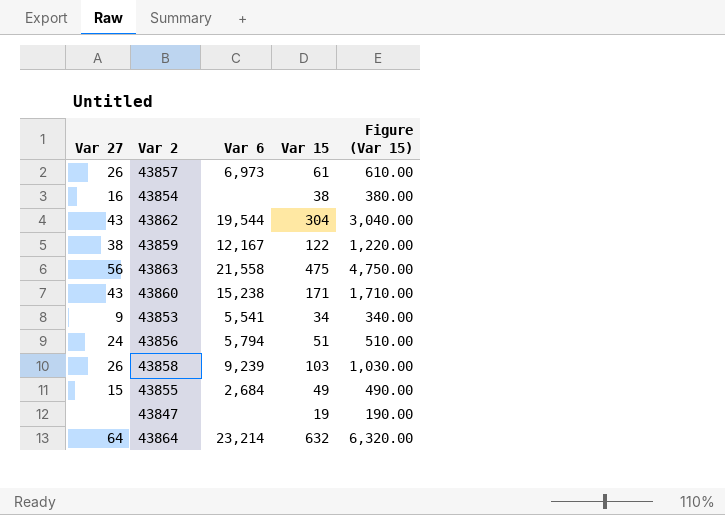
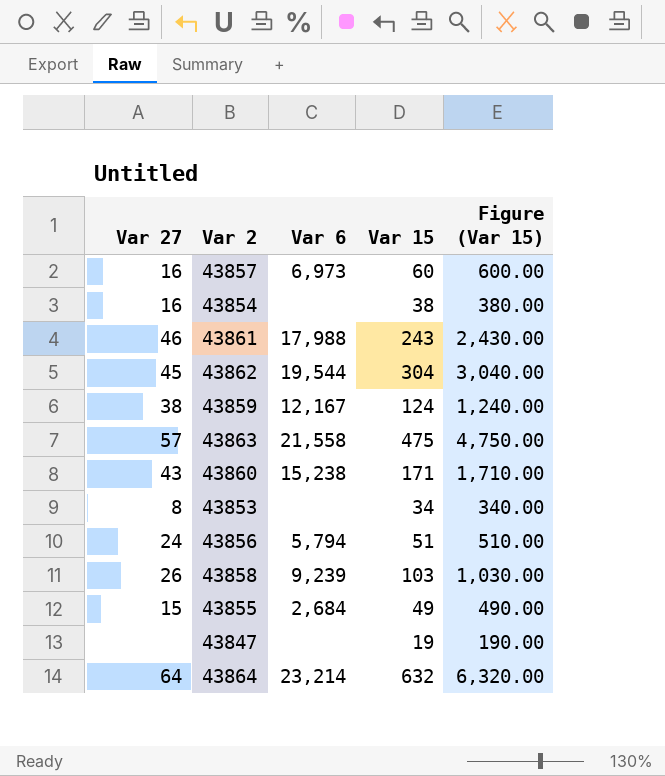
43857 | Var 27: 26 -> 16
43857 | Var 15: 61 -> 60
43857 | Figure (Var 15): 610.00 -> 600.00
row 43861: none -> 46 | 17,988 | 243 | 2,430.00
43862 | Var 27: 43 -> 45
43859 | Var 15: 122 -> 124
43859 | Figure (Var 15): 1,220.00 -> 1,240.00
43863 | Var 27: 56 -> 57
43853 | Var 27: 9 -> 8
43853 | Var 6: 5,541 -> none

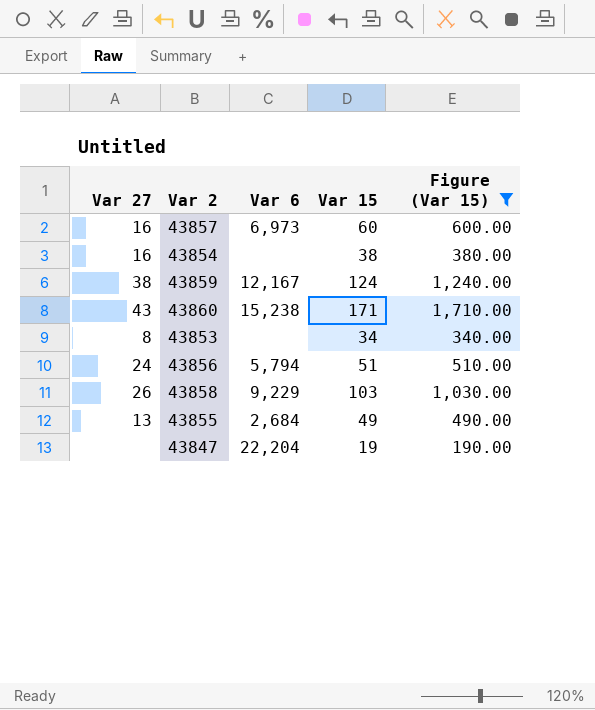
filter: none -> Figure (Var 15) <= 1,710.00
43858 | Var 6: 9,239 -> 9,229
43855 | Var 27: 15 -> 13
43847 | Var 6: none -> 22,204

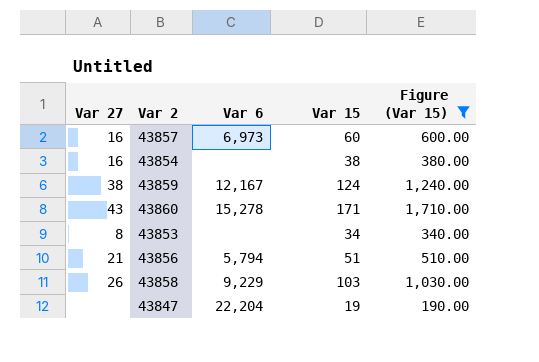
row 43855: 13 | 2,684 | 49 | 490.00 -> none
43860 | Var 6: 15,238 -> 15,278
43856 | Var 27: 24 -> 21

